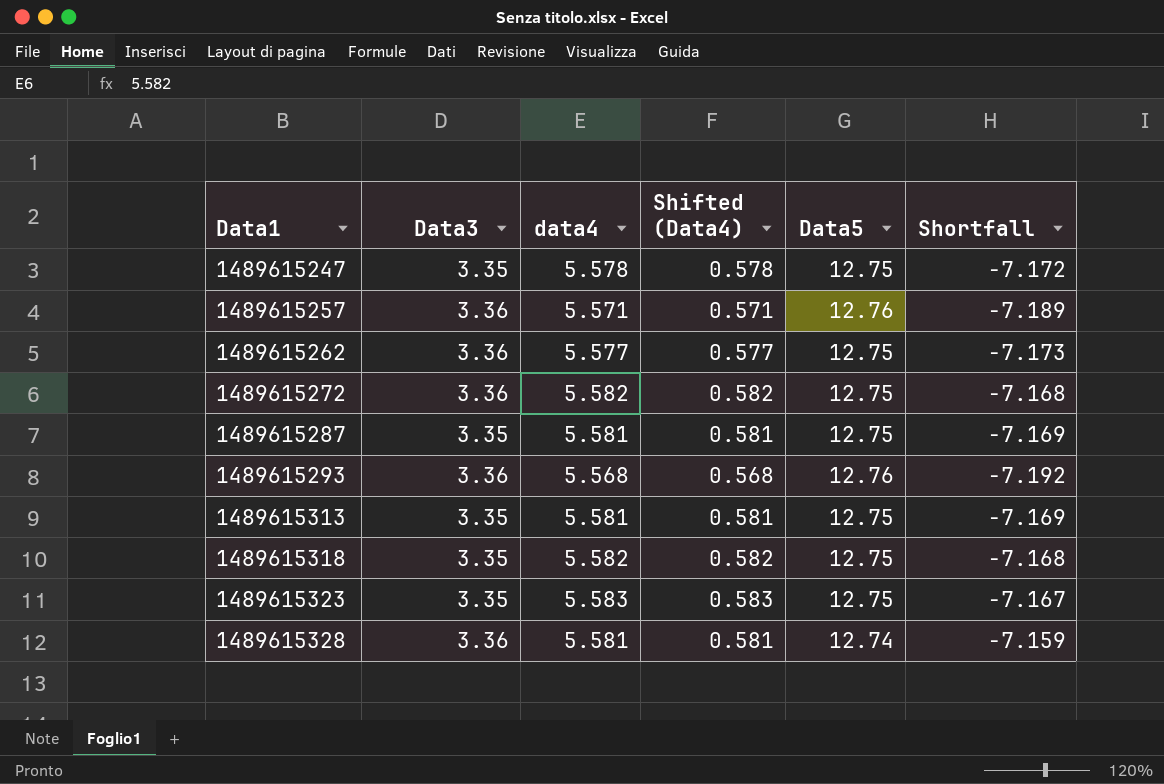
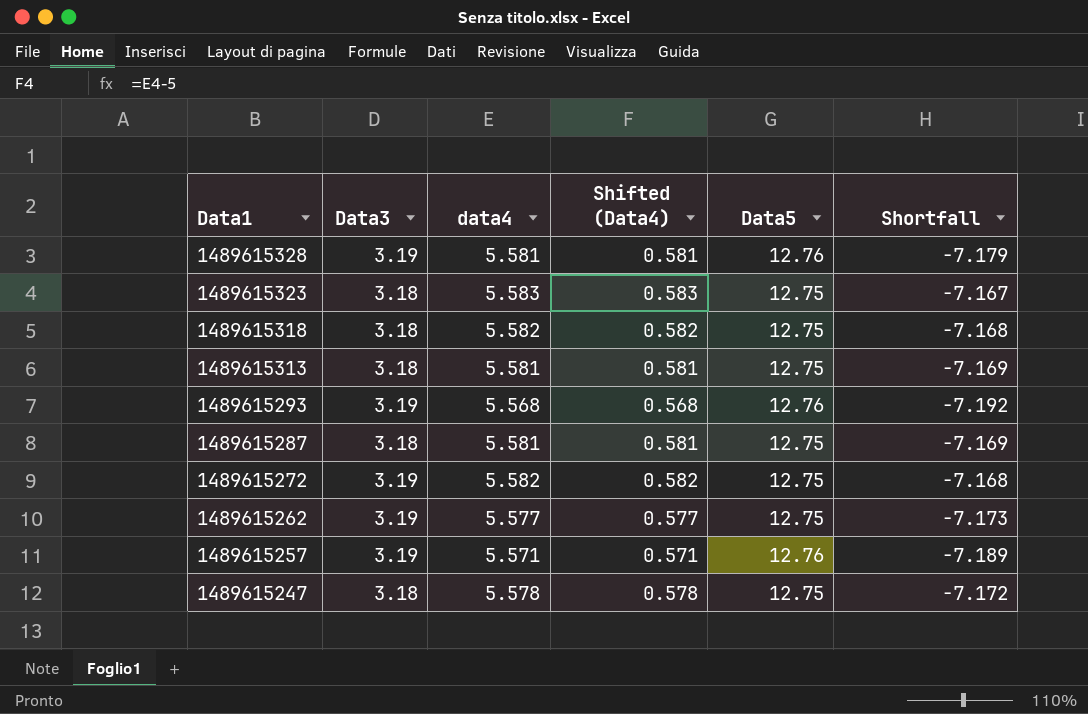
row order: Data1 ascending -> Data1 descending
1489615328 | Data3: 3.36 -> 3.19
1489615328 | Data5: 12.74 -> 12.76
1489615328 | Shortfall: -7.159 -> -7.179
1489615323 | Data3: 3.35 -> 3.18
1489615318 | Data3: 3.35 -> 3.18
1489615313 | Data3: 3.35 -> 3.18
1489615293 | Data3: 3.36 -> 3.19
1489615287 | Data3: 3.35 -> 3.18
1489615272 | Data3: 3.36 -> 3.19
1489615262 | Data3: 3.36 -> 3.19
1489615257 | Data3: 3.36 -> 3.19
1489615247 | Data3: 3.35 -> 3.18

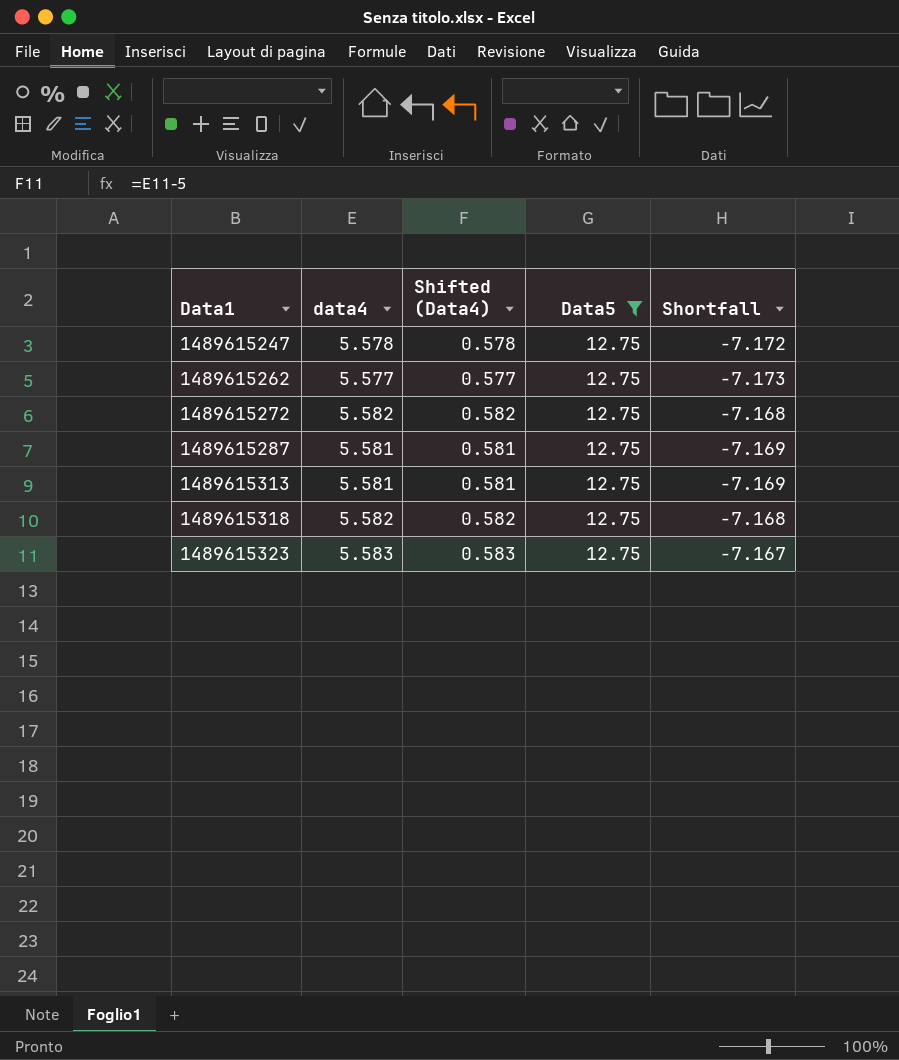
filter: none -> Data5 = 12.75
row order: Data1 descending -> Data1 ascending
column Data3 | position: 2 -> none

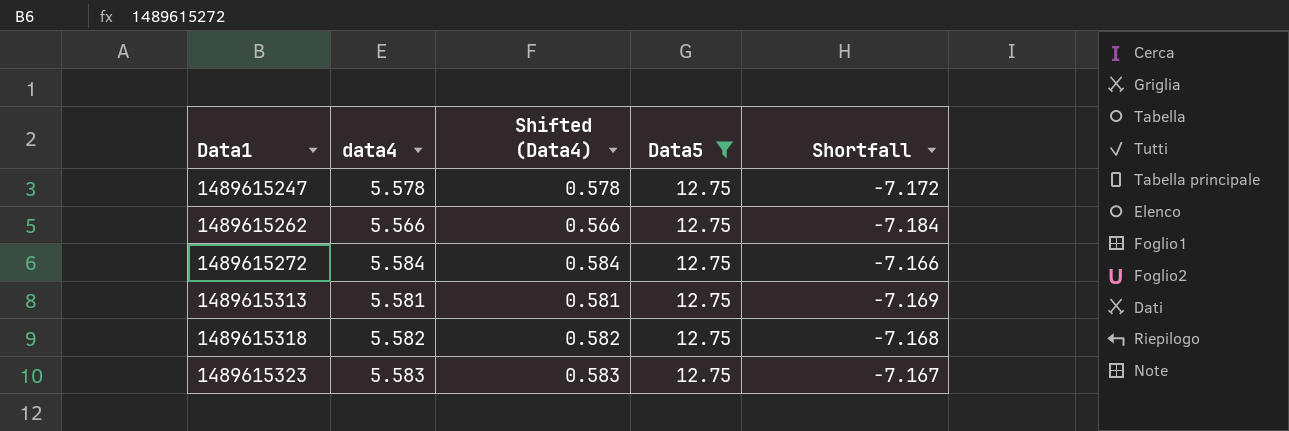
row 1489615287: 5.581 | 0.581 | 12.75 | -7.169 -> none
1489615262 | data4: 5.577 -> 5.566
1489615262 | Shifted (Data4): 0.577 -> 0.566
1489615262 | Shortfall: -7.173 -> -7.184
1489615272 | data4: 5.582 -> 5.584
1489615272 | Shifted (Data4): 0.582 -> 0.584
1489615272 | Shortfall: -7.168 -> -7.166

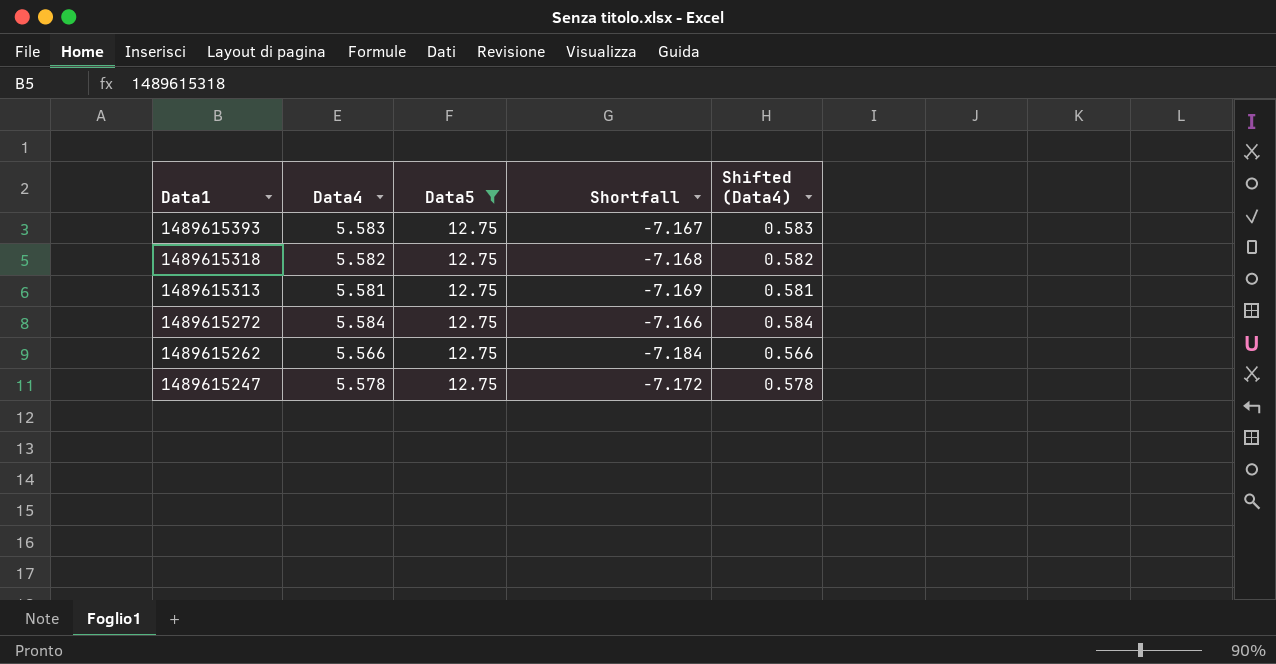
row order: Data1 ascending -> Data1 descending
column name: data4 -> Data4
column Shifted (Data4) | position: 3 -> 5
row 1489615323: 5.583 | 0.583 | 12.75 | -7.167 -> none
row 1489615393: none -> 5.583 | 12.75 | -7.167 | 0.583

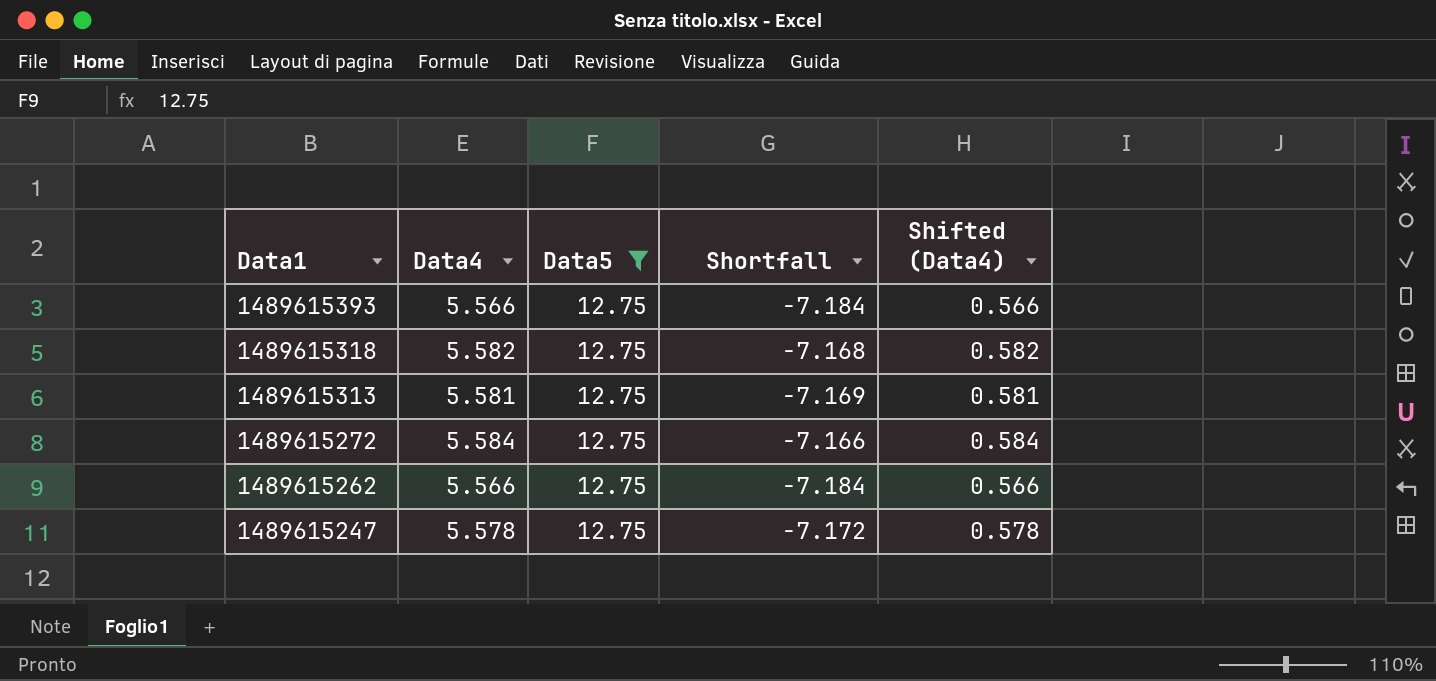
1489615393 | Data4: 5.583 -> 5.566
1489615393 | Shortfall: -7.167 -> -7.184
1489615393 | Shifted (Data4): 0.583 -> 0.566

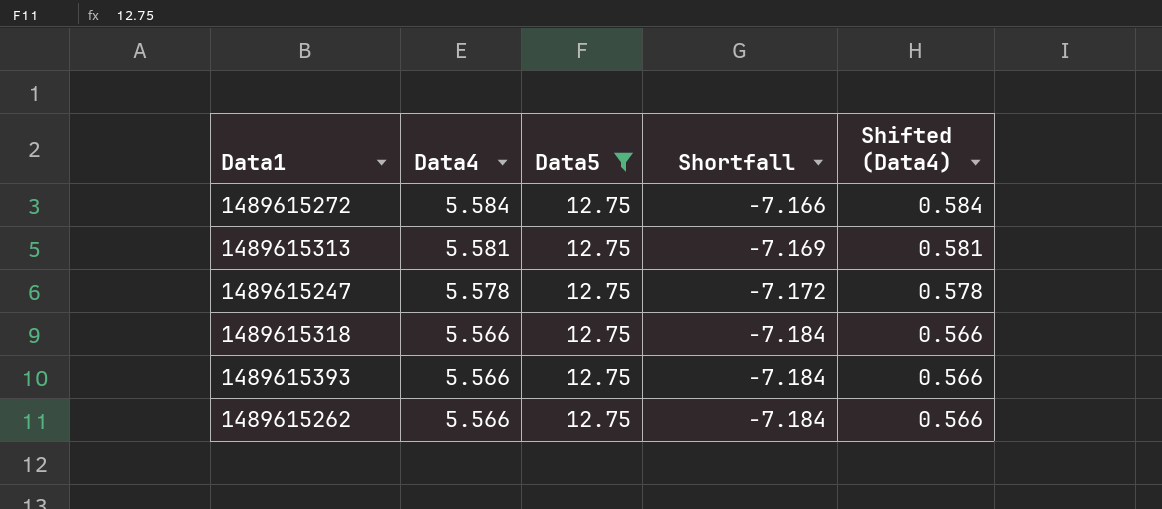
row order: Data1 descending -> Data4 descending
1489615318 | Data4: 5.582 -> 5.566
1489615318 | Shortfall: -7.168 -> -7.184
1489615318 | Shifted (Data4): 0.582 -> 0.566

